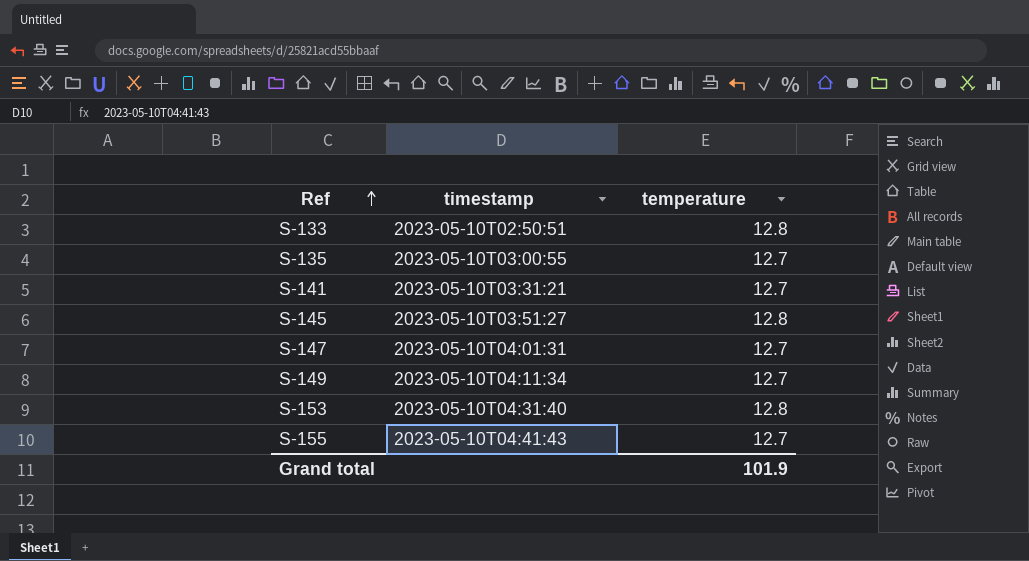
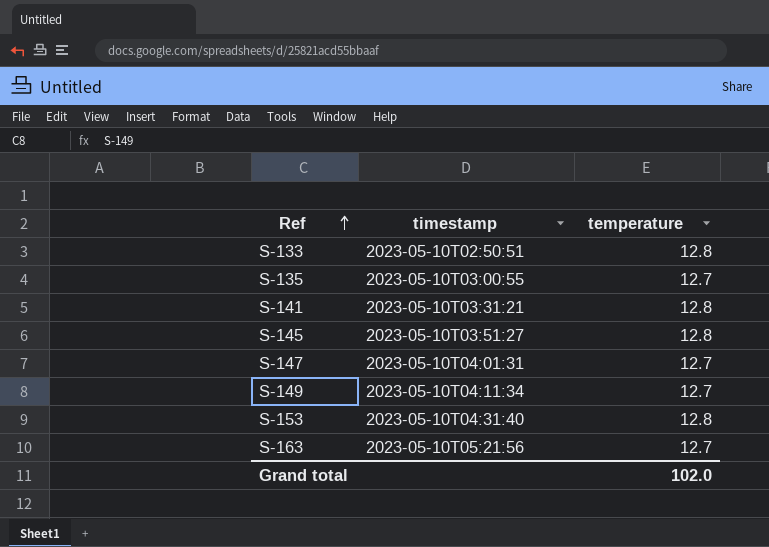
row S-155: 2023-05-10T04:41:43 | 12.7 -> none
S-141 | temperature: 12.7 -> 12.8
row S-163: none -> 2023-05-10T05:21:56 | 12.7
Grand total | temperature: 101.9 -> 102.0

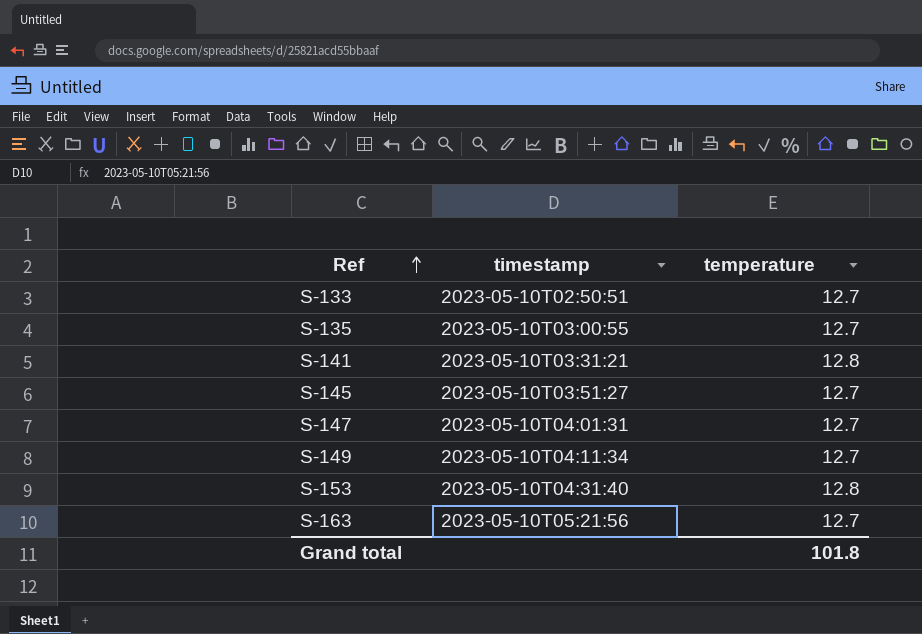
S-133 | temperature: 12.8 -> 12.7
S-145 | temperature: 12.8 -> 12.7
Grand total | temperature: 102.0 -> 101.8

